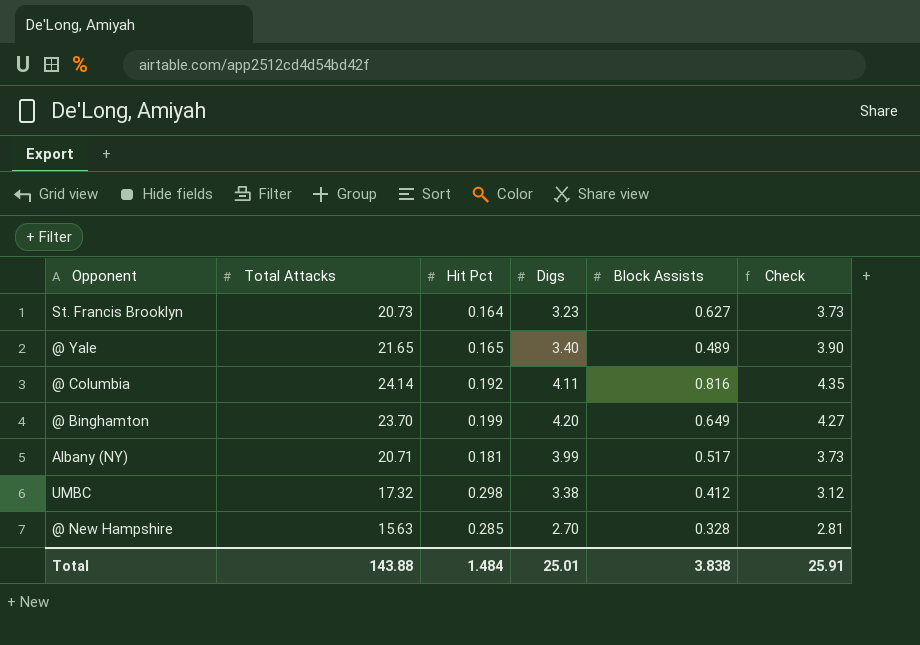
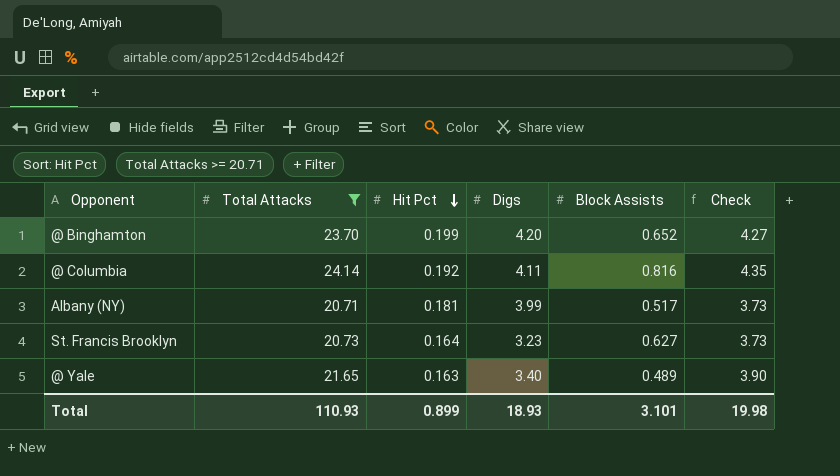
filter: none -> Total Attacks >= 20.71
row order: none -> Hit Pct descending
@ Binghamton | Block Assists: 0.649 -> 0.652
@ Yale | Hit Pct: 0.165 -> 0.163
Total | Total Attacks: 143.88 -> 110.93
Total | Hit Pct: 1.484 -> 0.899
Total | Digs: 25.01 -> 18.93
Total | Block Assists: 3.838 -> 3.101
Total | Check: 25.91 -> 19.98

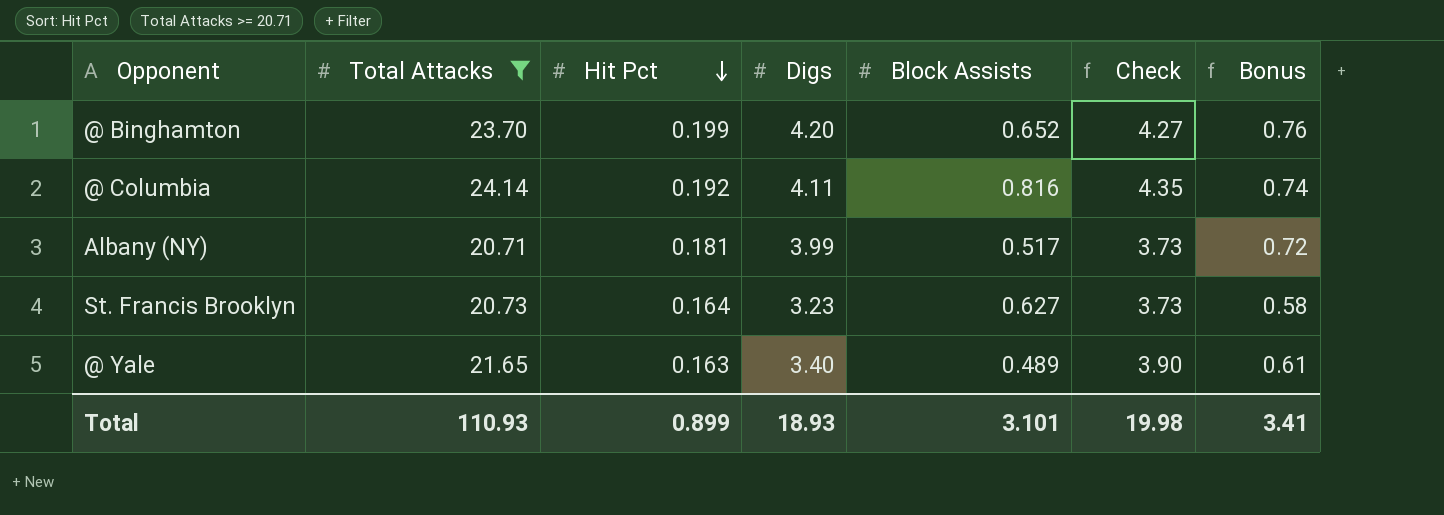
column Bonus | formula: none -> [Digs] * 0.18

